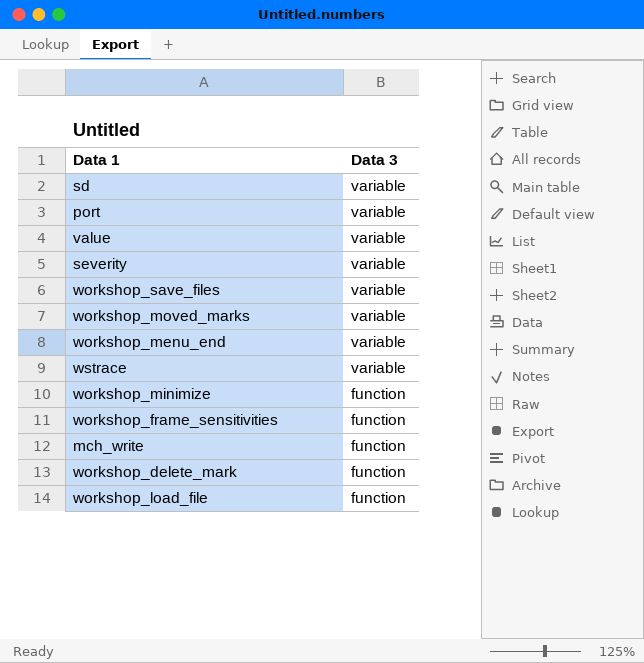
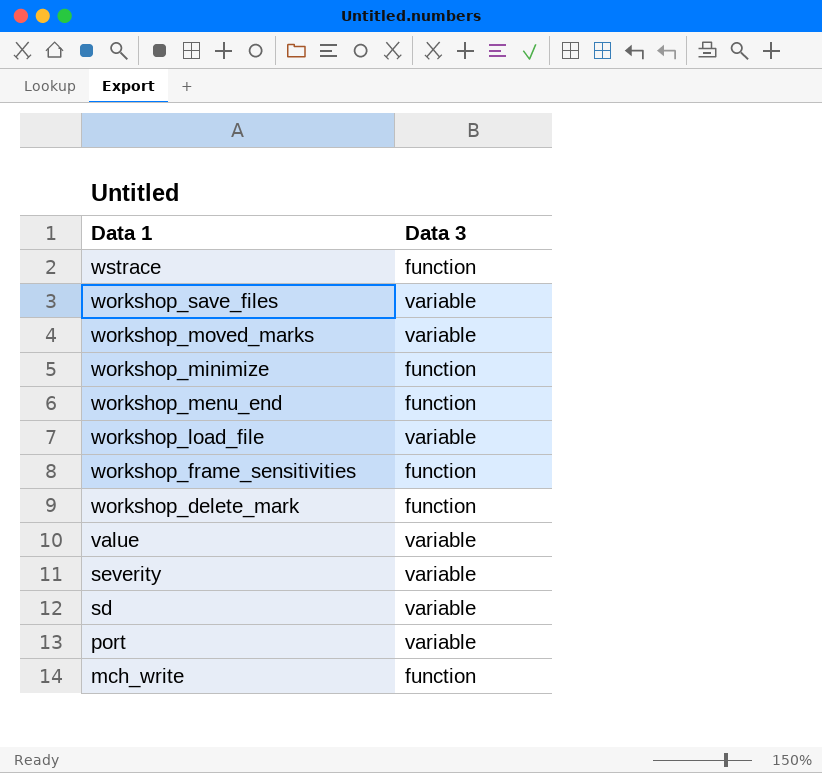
row order: Data 3 descending -> Data 1 descending
wstrace | Data 3: variable -> function
workshop_menu_end | Data 3: variable -> function
workshop_load_file | Data 3: function -> variable

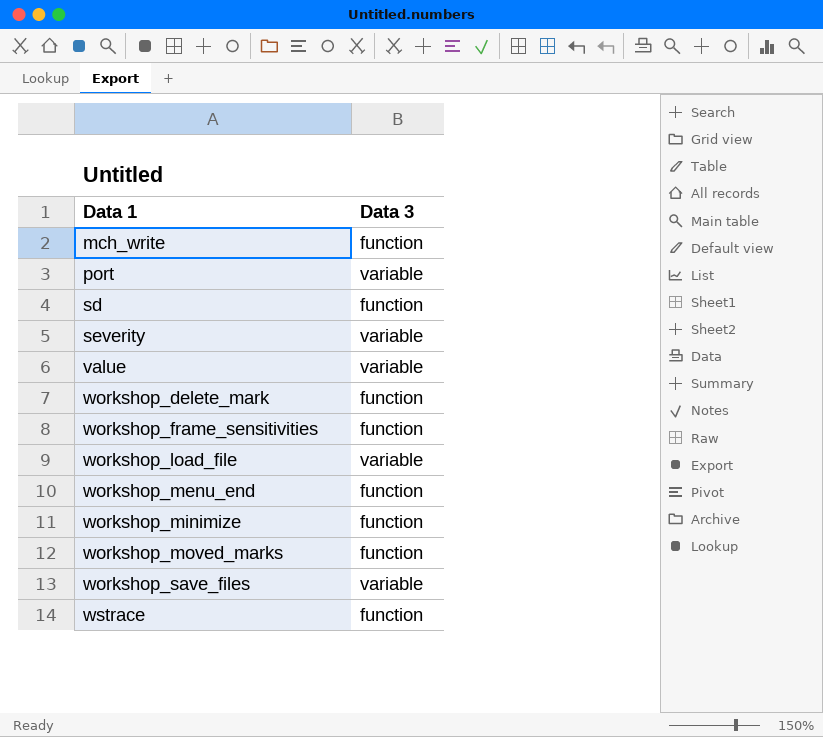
row order: Data 1 descending -> Data 1 ascending
sd | Data 3: variable -> function
workshop_moved_marks | Data 3: variable -> function

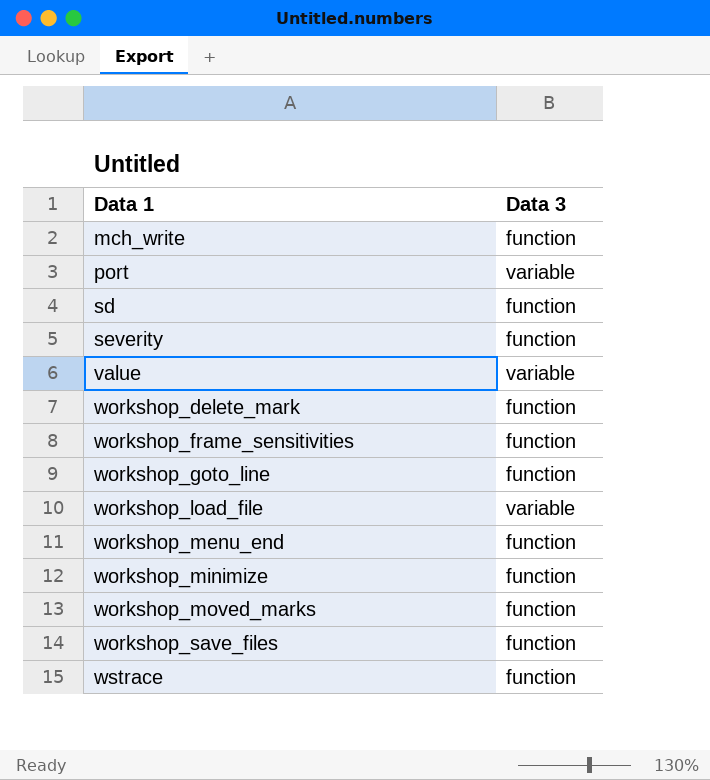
severity | Data 3: variable -> function
row workshop_goto_line: none -> function
workshop_save_files | Data 3: variable -> function

